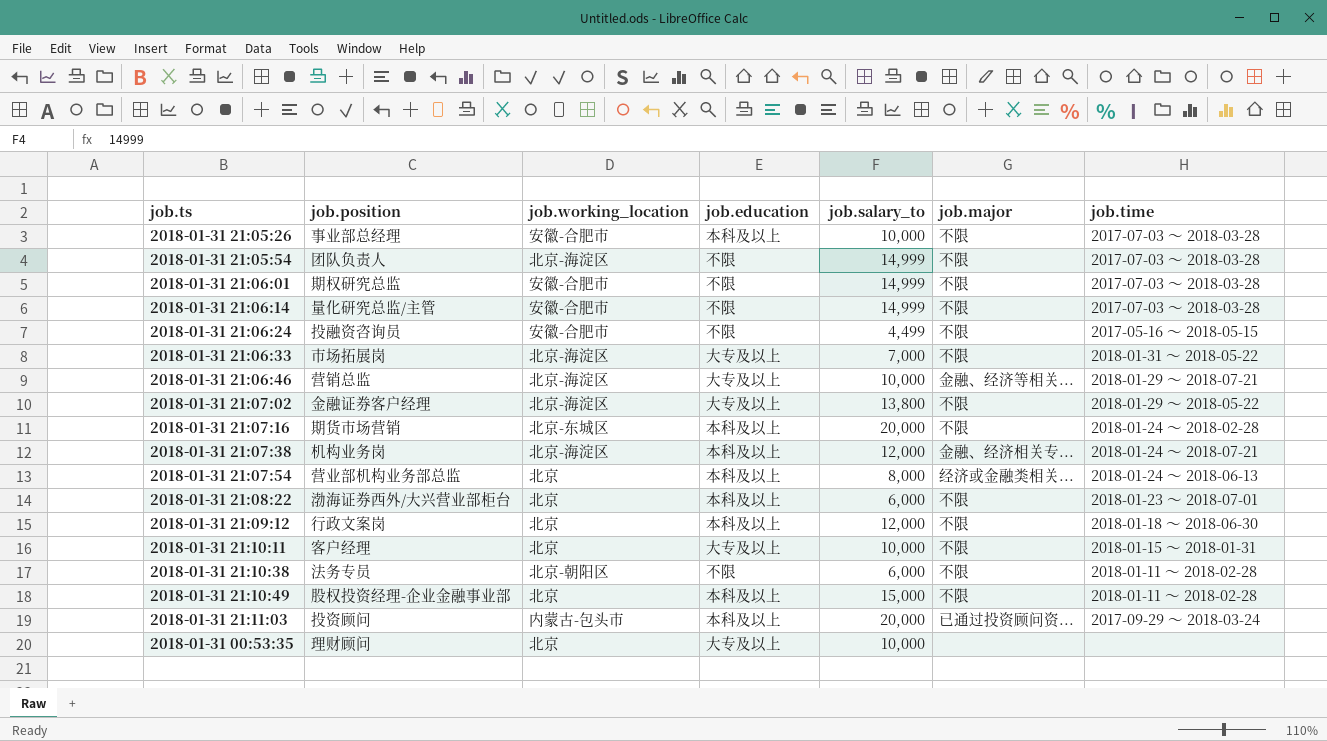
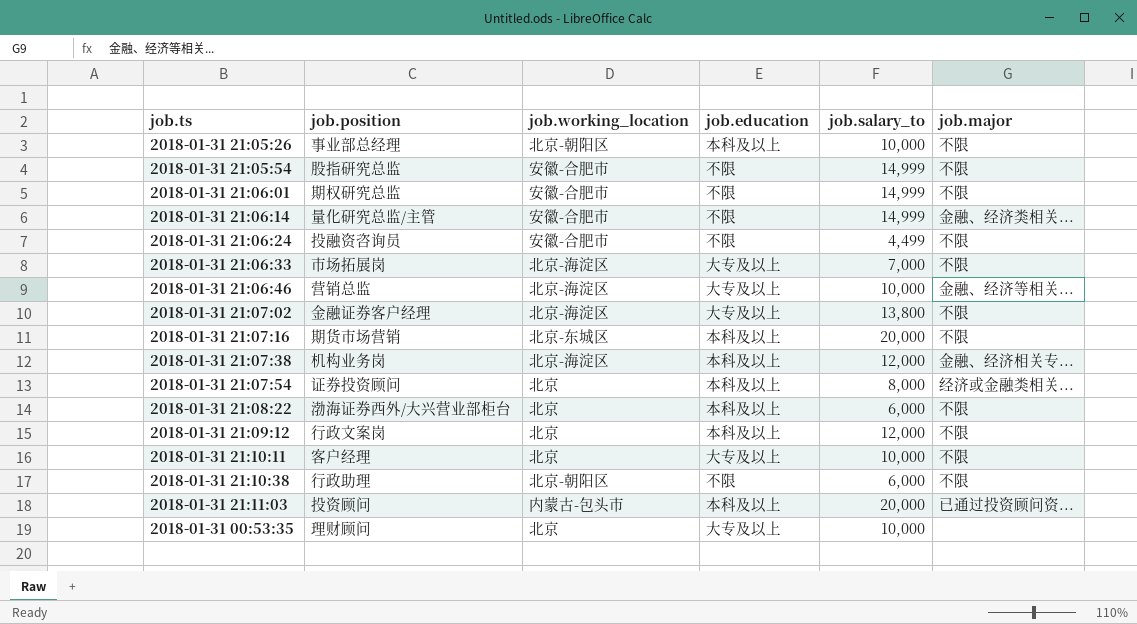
column job.time | position: 7 -> none
row 2018-01-31 21:10:49: 股权投资经理-企业金融事业部 | 北京 | 本科及以上 | 15,000 | 不限 | 2018-01-11 ～ 2018-02-28 -> none
2018-01-31 21:05:26 | job.working_location: 安徽-合肥市 -> 北京-朝阳区
2018-01-31 21:05:54 | job.position: 团队负责人 -> 股指研究总监
2018-01-31 21:05:54 | job.working_location: 北京-海淀区 -> 安徽-合肥市
2018-01-31 21:06:14 | job.major: 不限 -> 金融、经济类相关...
2018-01-31 21:07:54 | job.position: 营业部机构业务部总监 -> 证券投资顾问
2018-01-31 21:10:38 | job.position: 法务专员 -> 行政助理

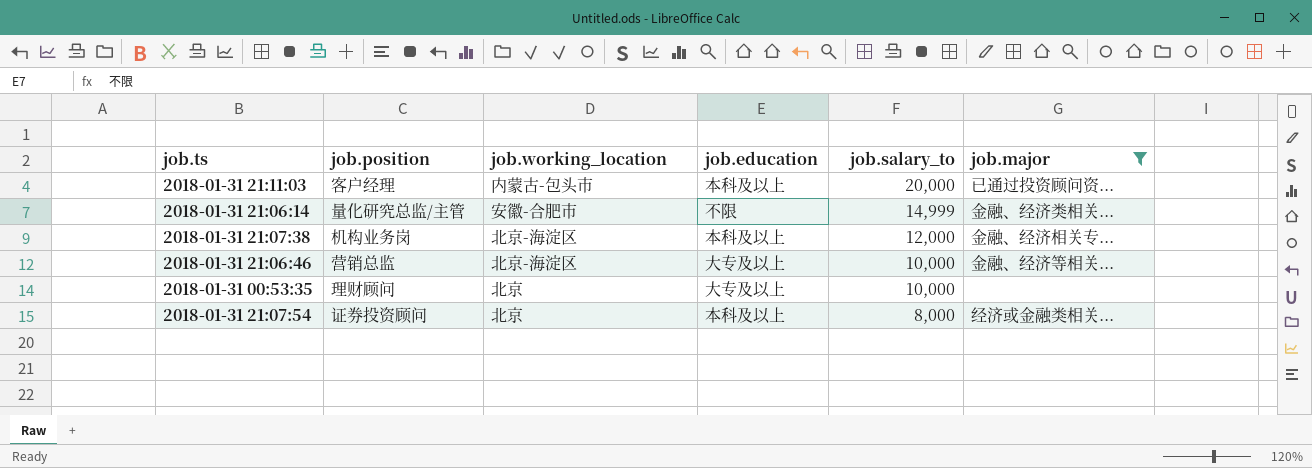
filter: none -> job.major != 不限
row order: none -> job.salary_to descending
2018-01-31 21:11:03 | job.position: 投资顾问 -> 客户经理

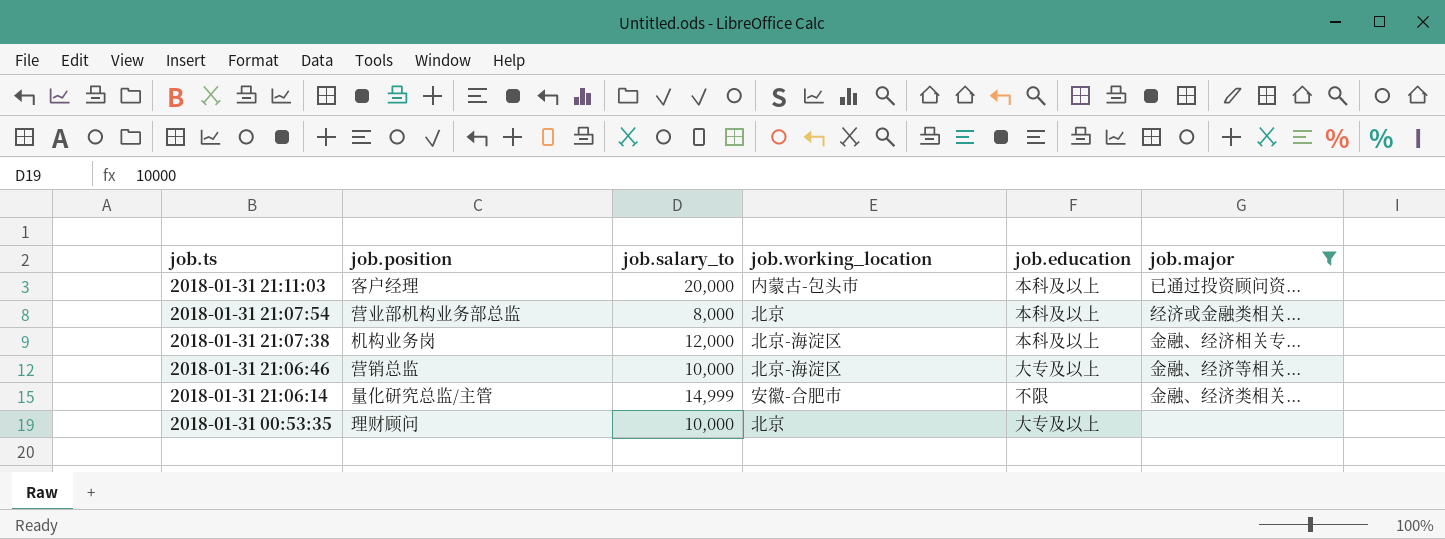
row order: job.salary_to descending -> job.ts descending
column job.salary_to | position: 5 -> 3
2018-01-31 21:07:54 | job.position: 证券投资顾问 -> 营业部机构业务部总监

